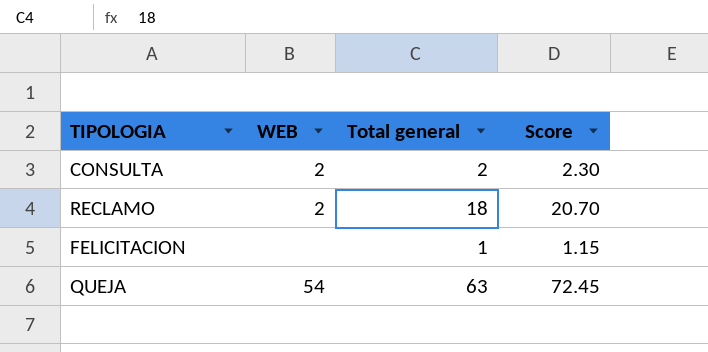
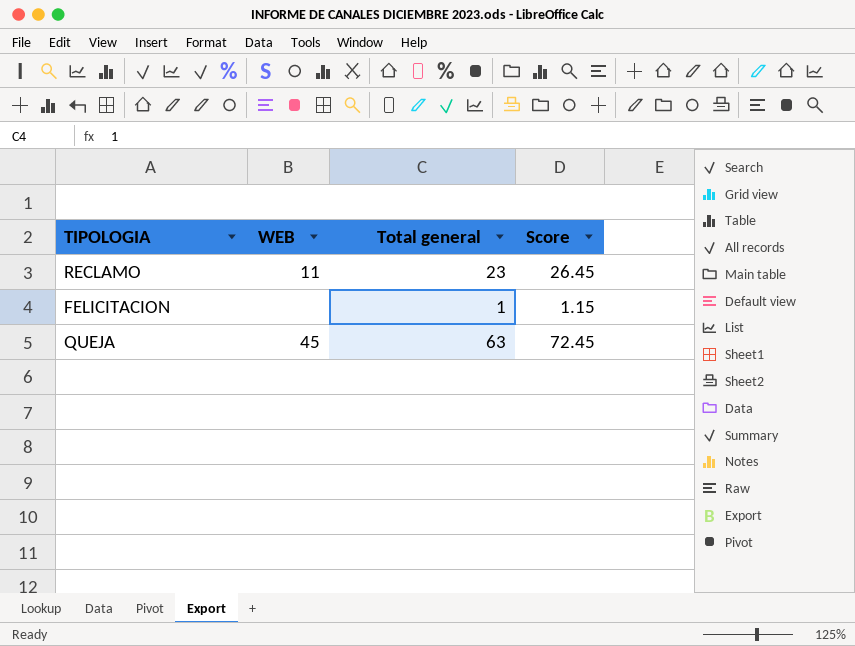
row CONSULTA: 2 | 2 | 2.30 -> none
RECLAMO | WEB: 2 -> 11
RECLAMO | Total general: 18 -> 23
RECLAMO | Score: 20.70 -> 26.45
QUEJA | WEB: 54 -> 45

